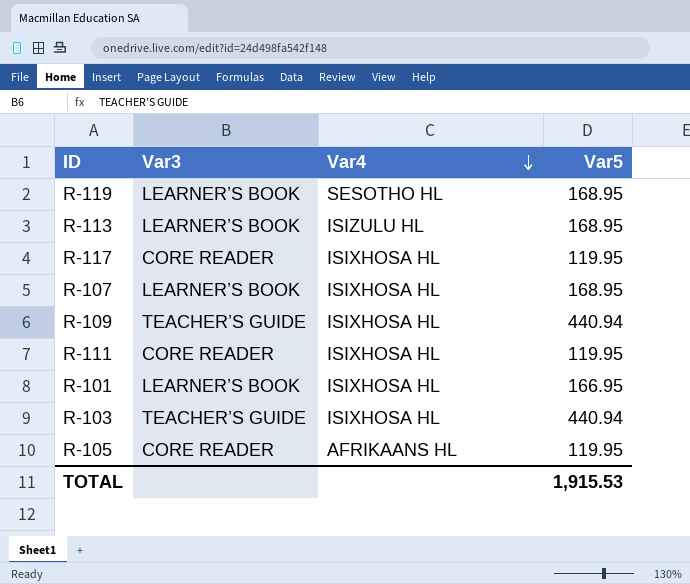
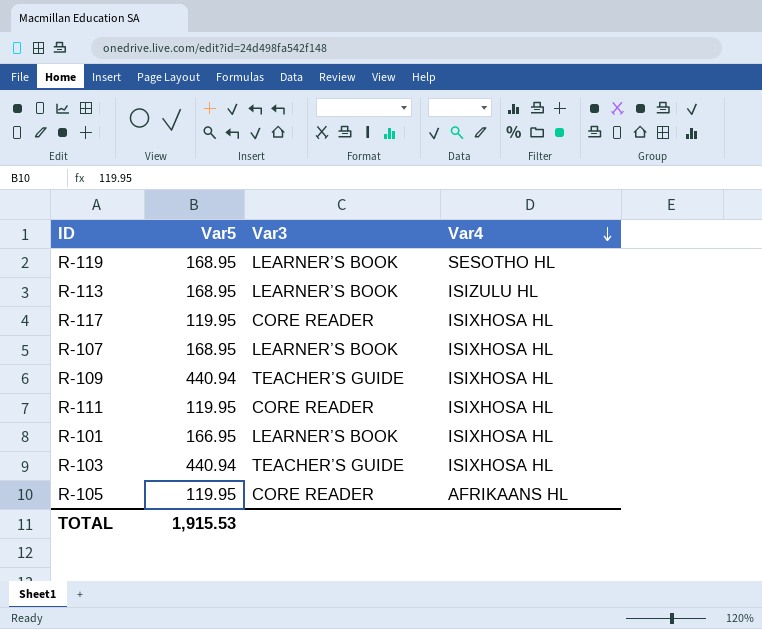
column Var5 | position: 4 -> 2

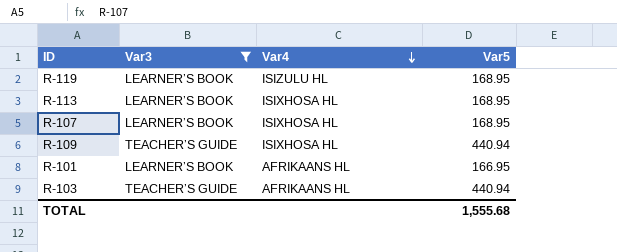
filter: none -> Var3 != CORE READER
column Var5 | position: 2 -> 4
R-119 | Var4: SESOTHO HL -> ISIZULU HL
R-113 | Var4: ISIZULU HL -> ISIXHOSA HL
R-101 | Var4: ISIXHOSA HL -> AFRIKAANS HL
R-103 | Var4: ISIXHOSA HL -> AFRIKAANS HL
TOTAL | Var5: 1,915.53 -> 1,555.68

